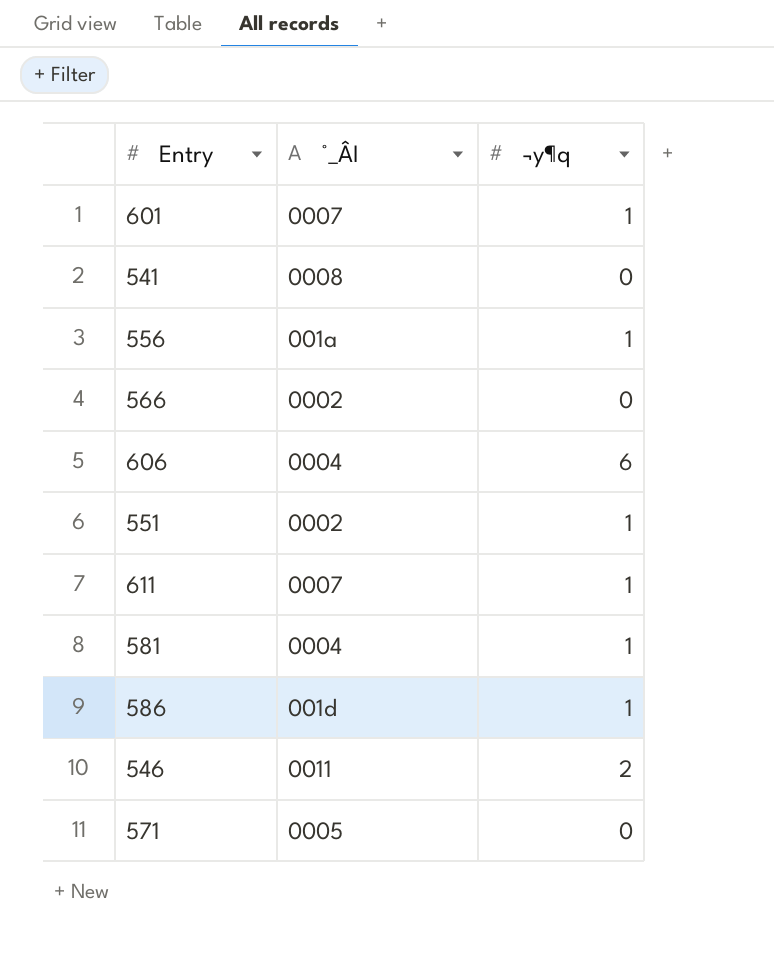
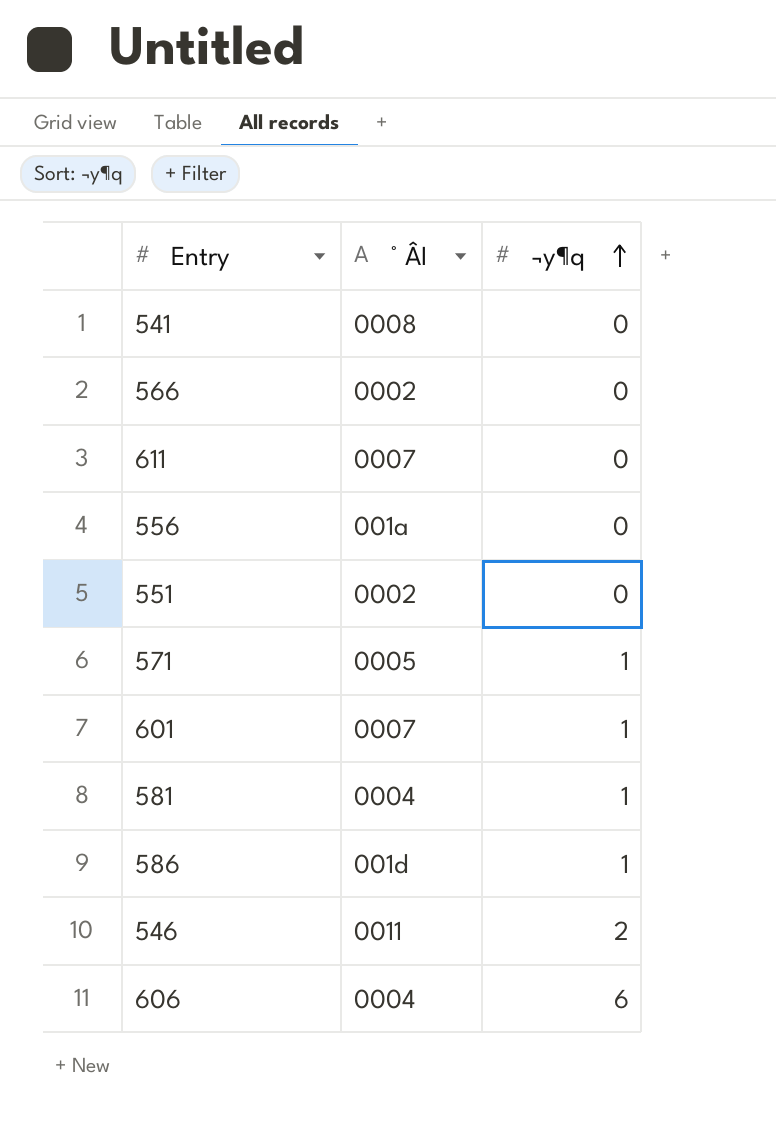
row order: none -> ¬y¶q ascending
column name: °_ÂI -> ° ÂI
611 | ¬y¶q: 1 -> 0
556 | ¬y¶q: 1 -> 0
551 | ¬y¶q: 1 -> 0
571 | ¬y¶q: 0 -> 1

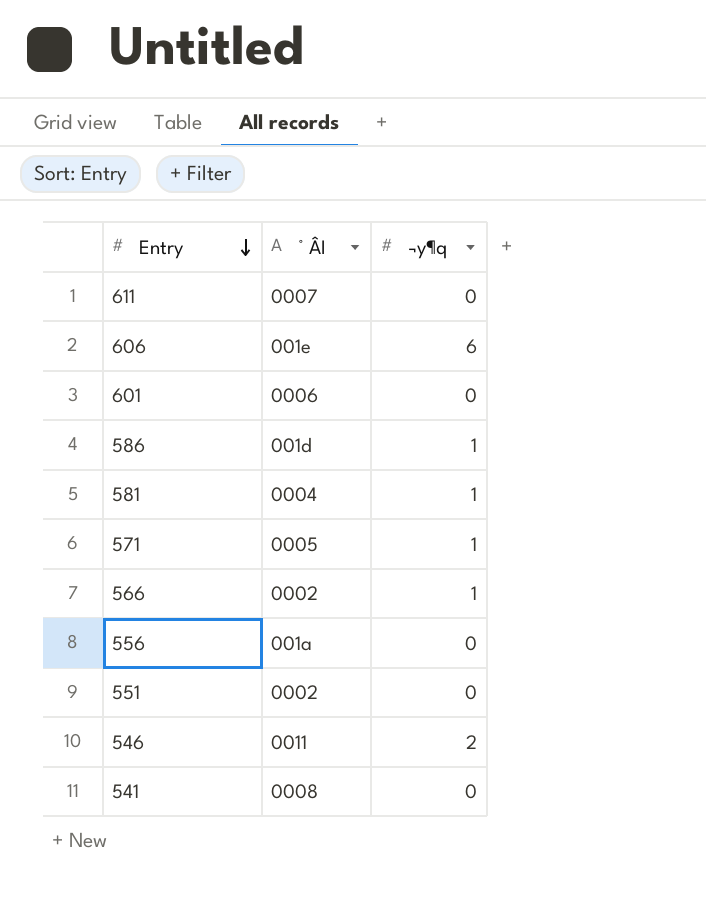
row order: ¬y¶q ascending -> Entry descending
606 | ° ÂI: 0004 -> 001e
601 | ° ÂI: 0007 -> 0006
601 | ¬y¶q: 1 -> 0
566 | ¬y¶q: 0 -> 1

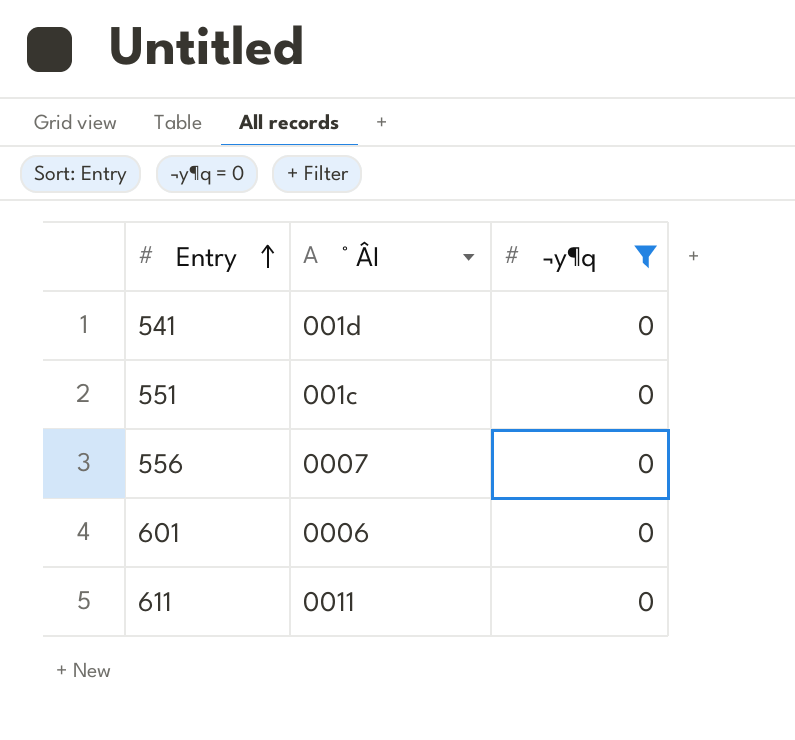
filter: none -> ¬y¶q = 0
row order: Entry descending -> Entry ascending
541 | ° ÂI: 0008 -> 001d
551 | ° ÂI: 0002 -> 001c
556 | ° ÂI: 001a -> 0007
611 | ° ÂI: 0007 -> 0011

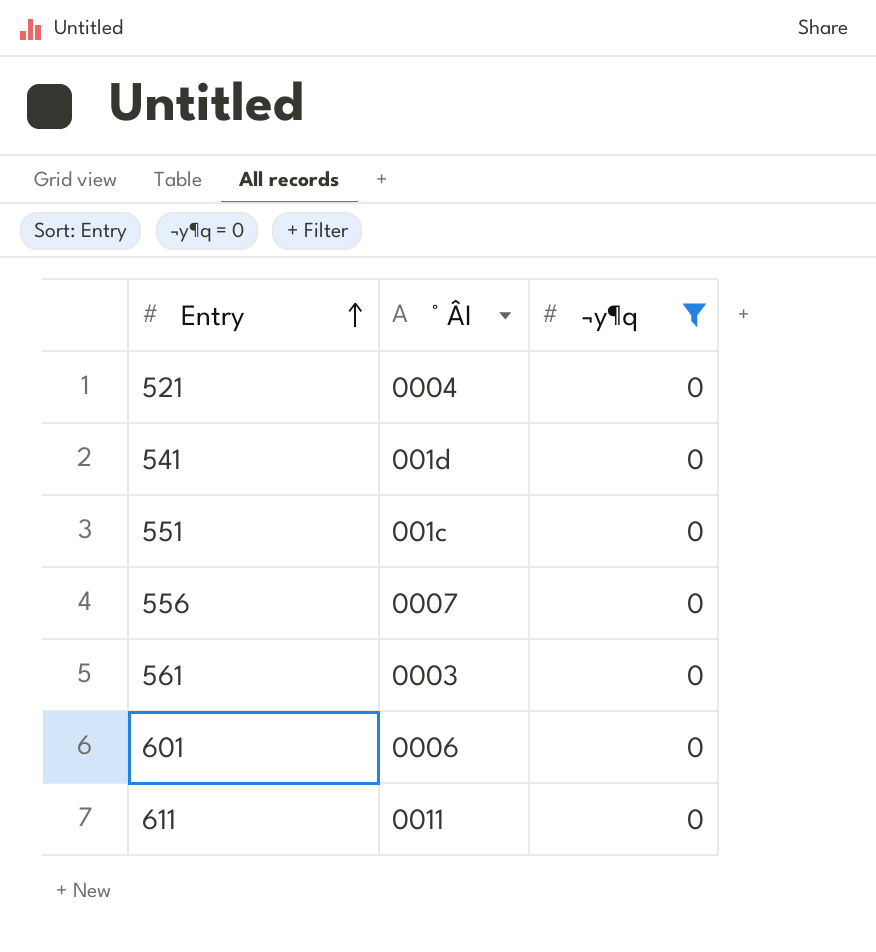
row 521: none -> 0004 | 0
row 561: none -> 0003 | 0

